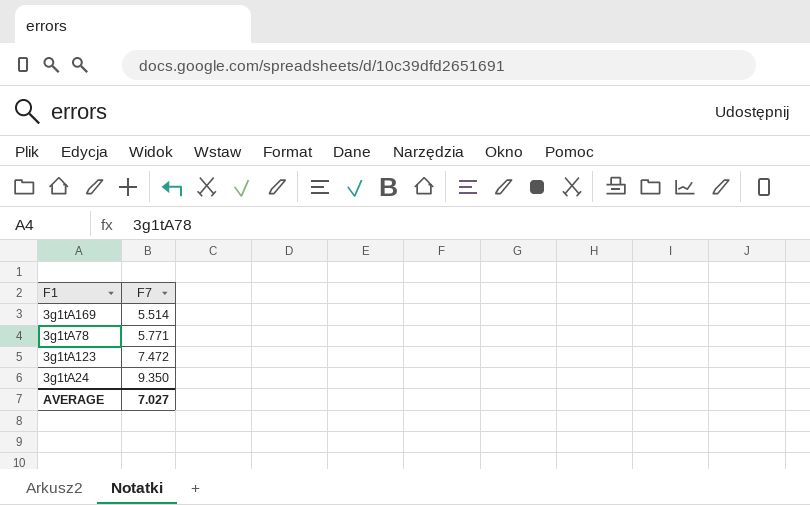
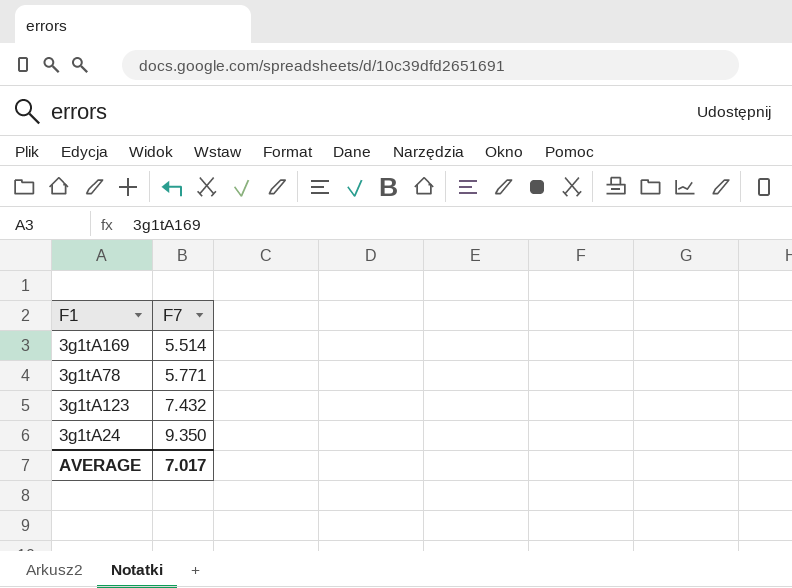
3g1tA123 | F7: 7.472 -> 7.432
AVERAGE | F7: 7.027 -> 7.017

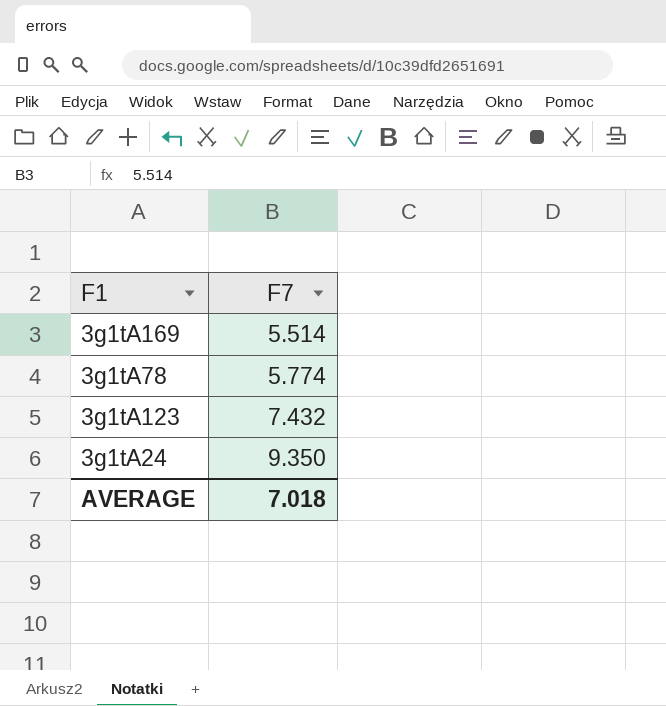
3g1tA78 | F7: 5.771 -> 5.774
AVERAGE | F7: 7.017 -> 7.018

